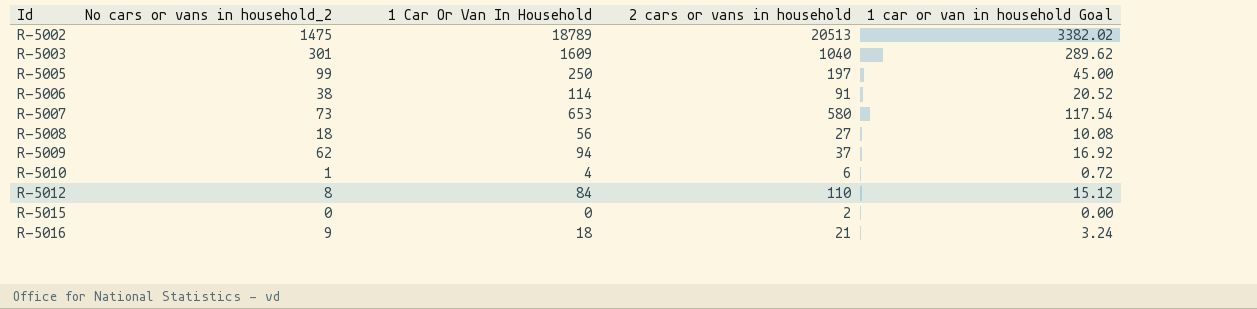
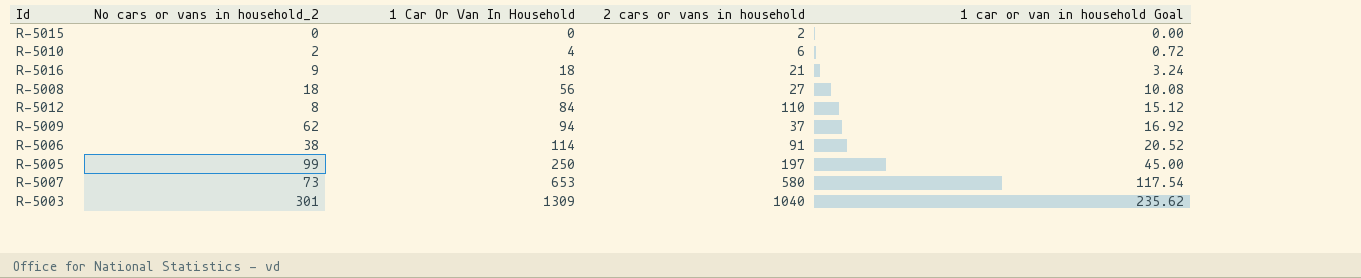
row order: Id ascending -> 1 Car Or Van In Household ascending
row R-5002: 1475 | 18789 | 20513 | 3382.02 -> none
R-5010 | No cars or vans in household_2: 1 -> 2
R-5003 | 1 Car Or Van In Household: 1609 -> 1309
R-5003 | 1 car or van in household Goal: 289.62 -> 235.62

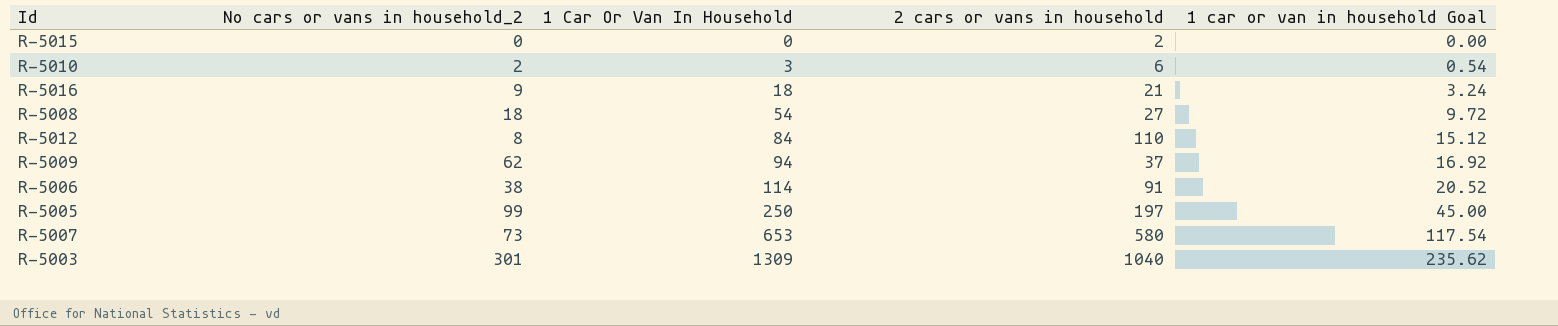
R-5010 | 1 Car Or Van In Household: 4 -> 3
R-5010 | 1 car or van in household Goal: 0.72 -> 0.54
R-5008 | 1 Car Or Van In Household: 56 -> 54
R-5008 | 1 car or van in household Goal: 10.08 -> 9.72

